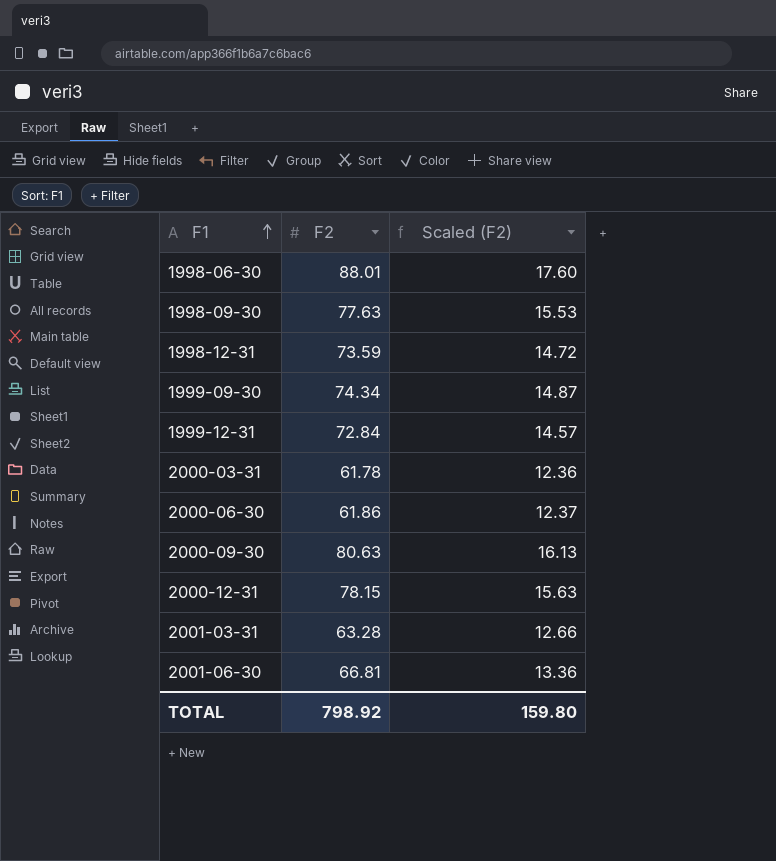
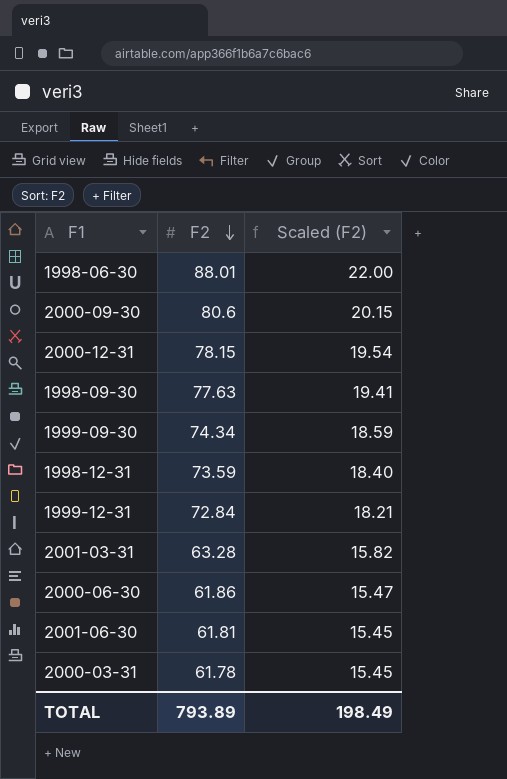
row order: F1 ascending -> F2 descending
column Scaled (F2) | formula: [F2] * 0.2 -> [F2] * 0.25
2000-09-30 | F2: 80.63 -> 80.6
2001-06-30 | F2: 66.81 -> 61.81
TOTAL | F2: 798.92 -> 793.89
TOTAL | Scaled (F2): 159.80 -> 198.49

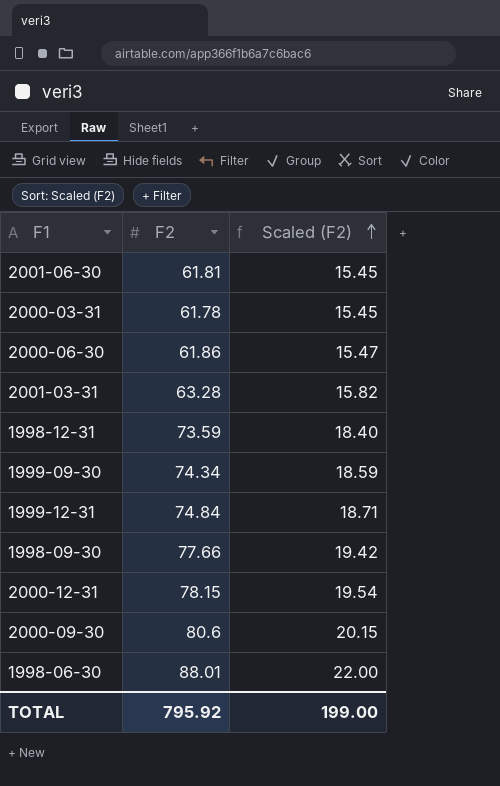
row order: F2 descending -> Scaled (F2) ascending
1999-12-31 | F2: 72.84 -> 74.84
1999-12-31 | Scaled (F2): 18.21 -> 18.71
1998-09-30 | F2: 77.63 -> 77.66
1998-09-30 | Scaled (F2): 19.41 -> 19.42
TOTAL | F2: 793.89 -> 795.92
TOTAL | Scaled (F2): 198.49 -> 199.00

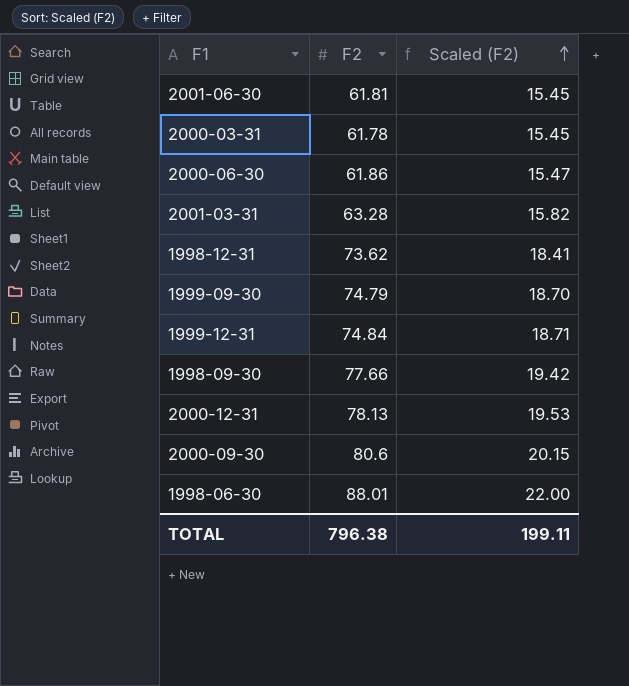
1998-12-31 | F2: 73.59 -> 73.62
1998-12-31 | Scaled (F2): 18.40 -> 18.41
1999-09-30 | F2: 74.34 -> 74.79
1999-09-30 | Scaled (F2): 18.59 -> 18.70
2000-12-31 | F2: 78.15 -> 78.13
2000-12-31 | Scaled (F2): 19.54 -> 19.53
TOTAL | F2: 795.92 -> 796.38
TOTAL | Scaled (F2): 199.00 -> 199.11

